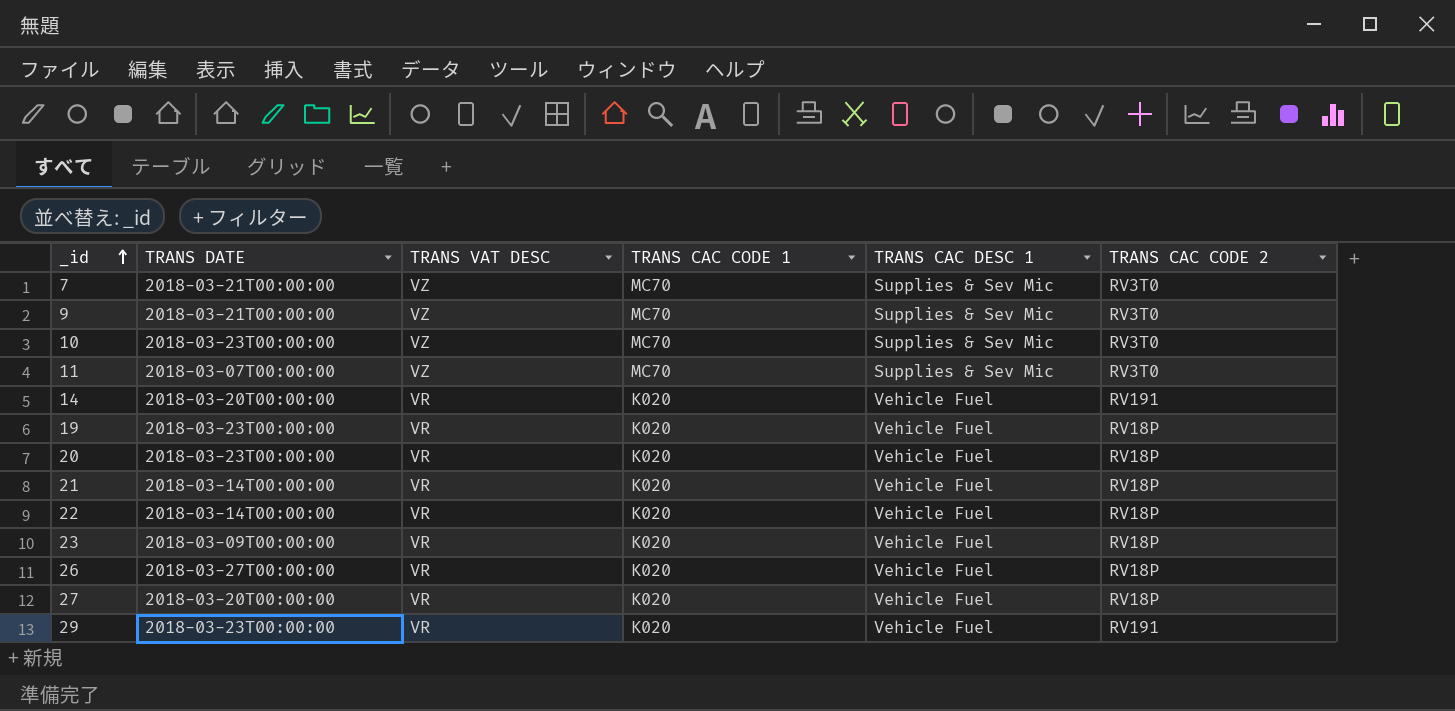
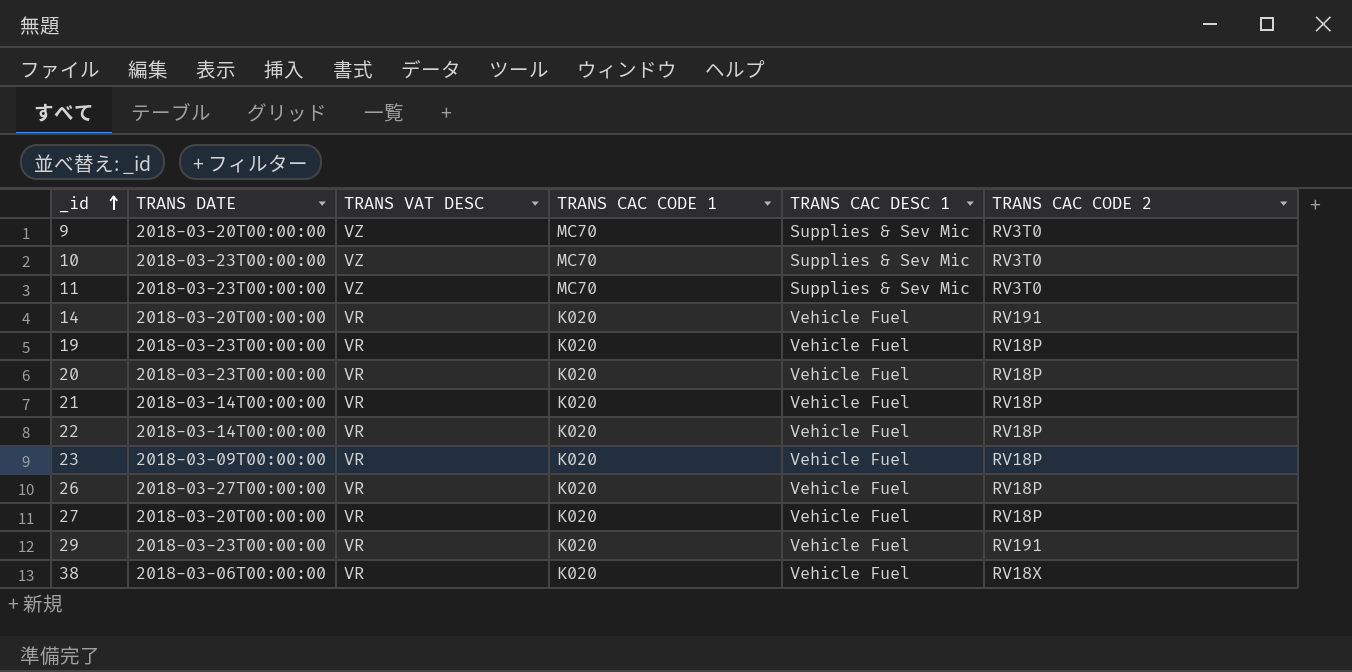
row 7: 2018-03-21T00:00:00 | VZ | MC70 | Supplies & Sev Mic | RV3T0 -> none
9 | TRANS DATE: 2018-03-21T00:00:00 -> 2018-03-20T00:00:00
11 | TRANS DATE: 2018-03-07T00:00:00 -> 2018-03-23T00:00:00
row 38: none -> 2018-03-06T00:00:00 | VR | K020 | Vehicle Fuel | RV18X

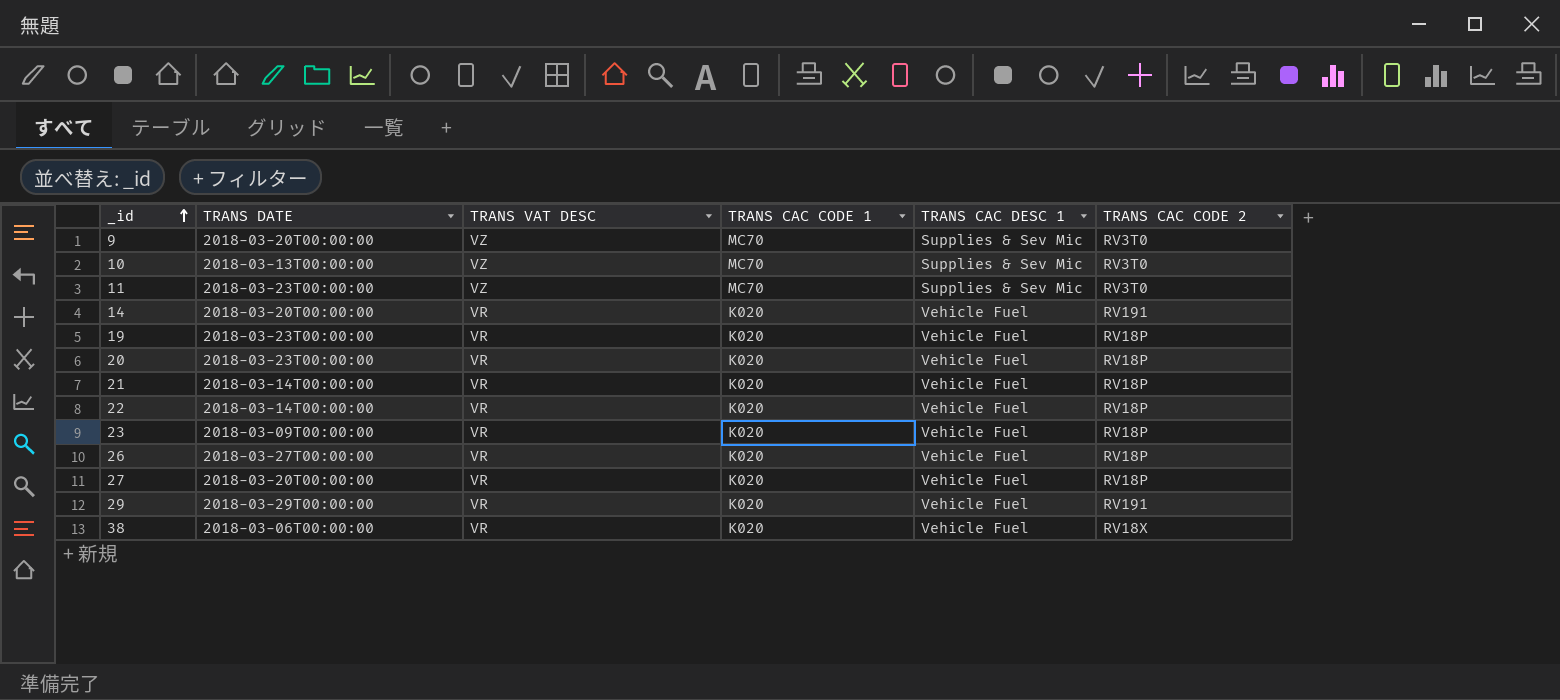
10 | TRANS DATE: 2018-03-23T00:00:00 -> 2018-03-13T00:00:00
29 | TRANS DATE: 2018-03-23T00:00:00 -> 2018-03-29T00:00:00

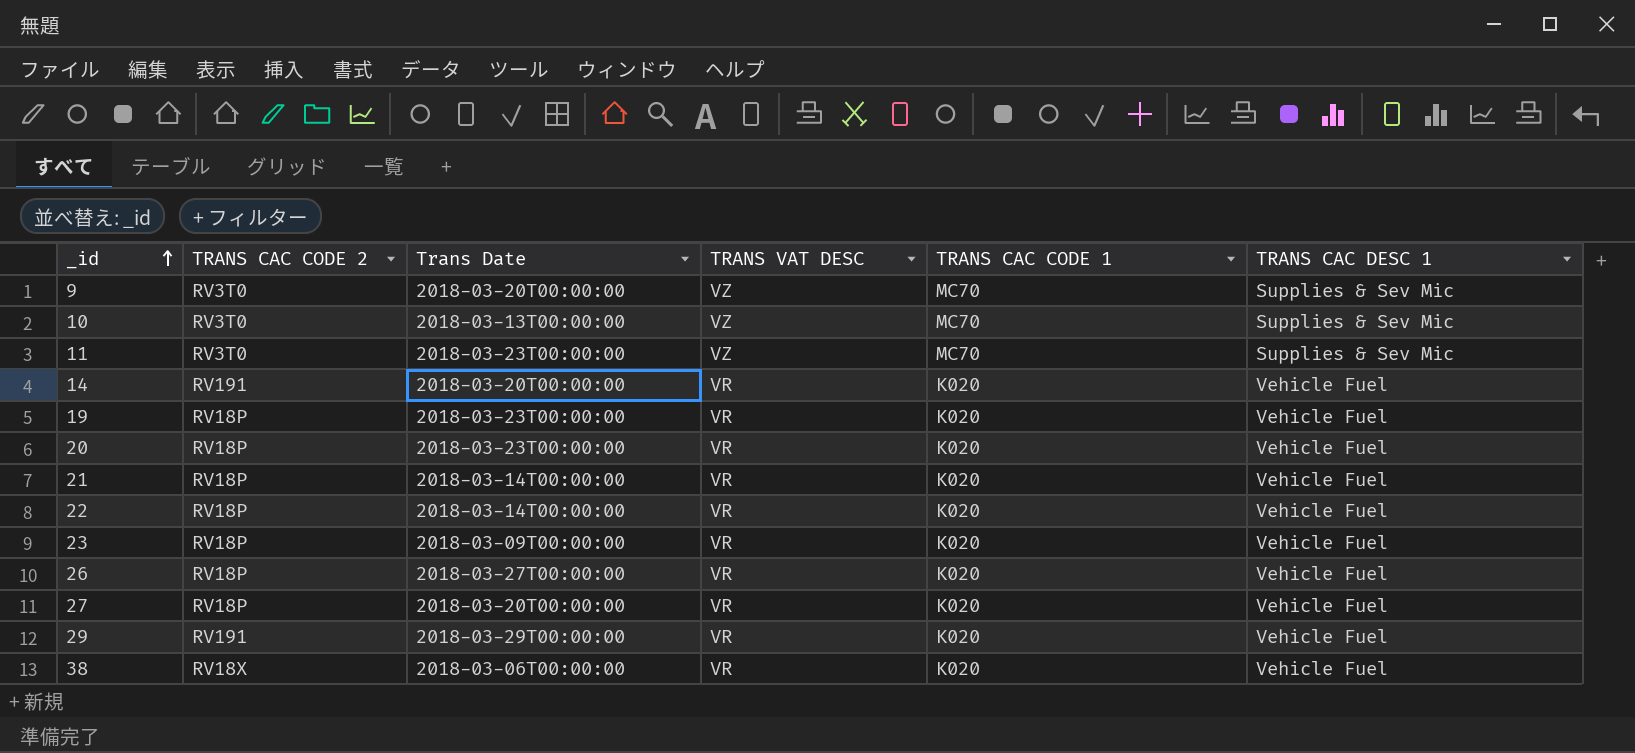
column TRANS CAC CODE 2 | position: 6 -> 2
column name: TRANS DATE -> Trans Date

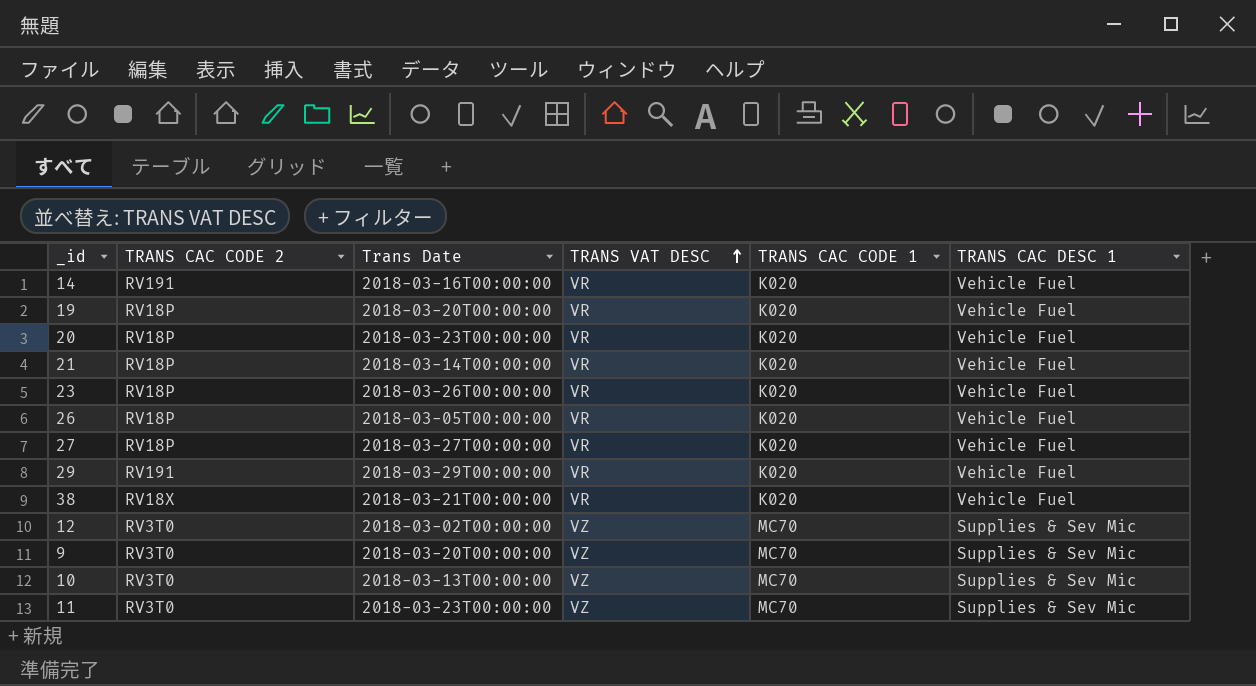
row order: _id ascending -> TRANS VAT DESC ascending
row 22: RV18P | 2018-03-14T00:00:00 | VR | K020 | Vehicle Fuel -> none
14 | Trans Date: 2018-03-20T00:00:00 -> 2018-03-16T00:00:00
19 | Trans Date: 2018-03-23T00:00:00 -> 2018-03-20T00:00:00
23 | Trans Date: 2018-03-09T00:00:00 -> 2018-03-26T00:00:00
26 | Trans Date: 2018-03-27T00:00:00 -> 2018-03-05T00:00:00
27 | Trans Date: 2018-03-20T00:00:00 -> 2018-03-27T00:00:00
38 | Trans Date: 2018-03-06T00:00:00 -> 2018-03-21T00:00:00
row 12: none -> RV3T0 | 2018-03-02T00:00:00 | VZ | MC70 | Supplies & Sev Mic

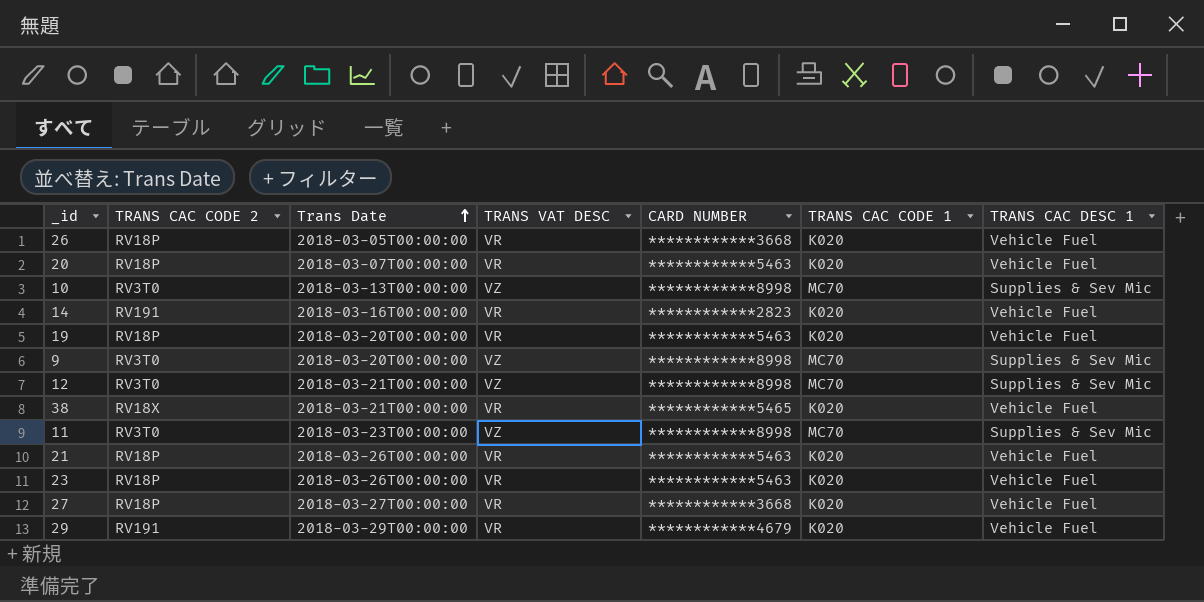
row order: TRANS VAT DESC ascending -> Trans Date ascending
column CARD NUMBER | position: none -> 5
20 | Trans Date: 2018-03-23T00:00:00 -> 2018-03-07T00:00:00
12 | Trans Date: 2018-03-02T00:00:00 -> 2018-03-21T00:00:00
21 | Trans Date: 2018-03-14T00:00:00 -> 2018-03-26T00:00:00

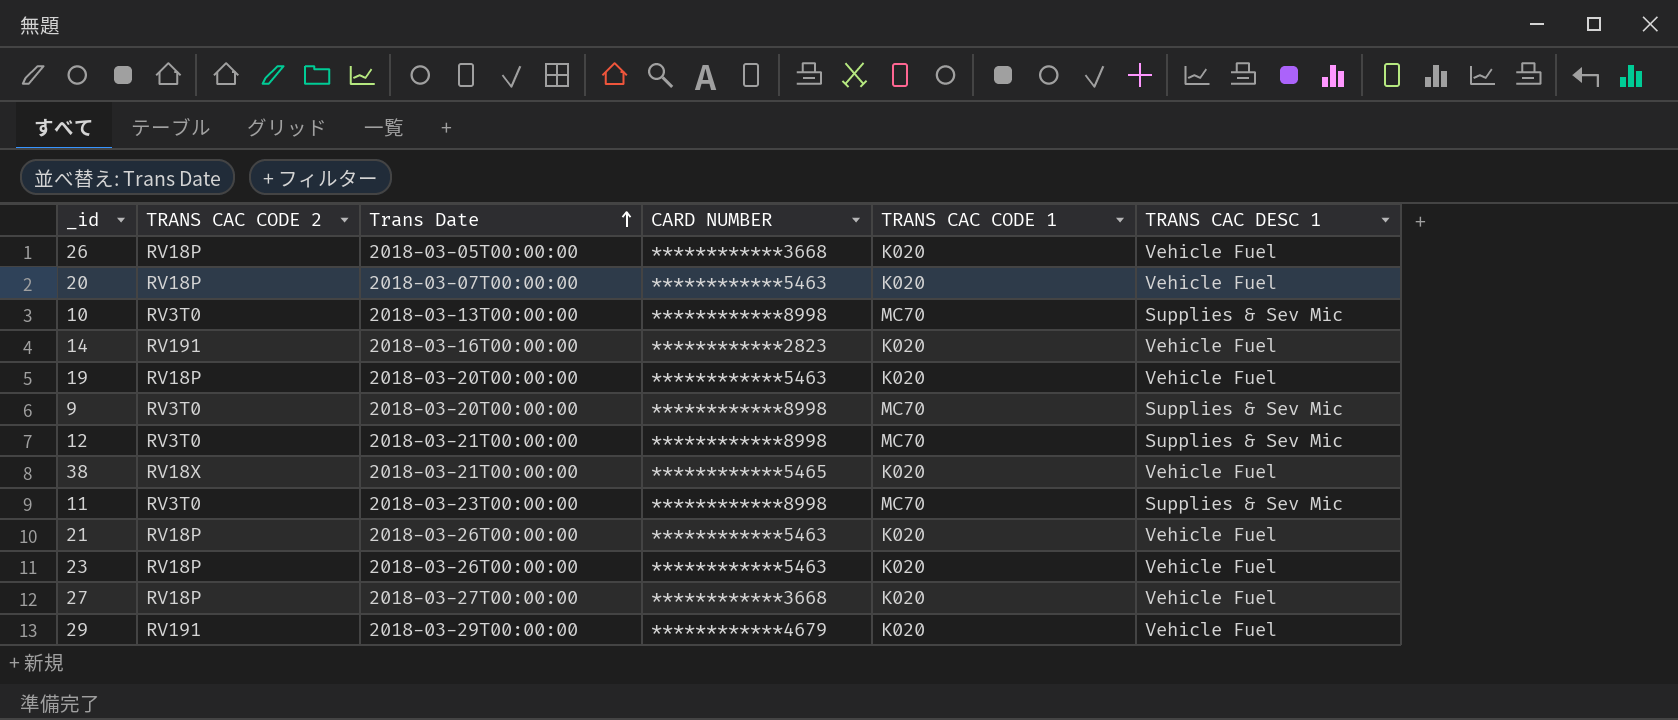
column TRANS VAT DESC | position: 4 -> none

